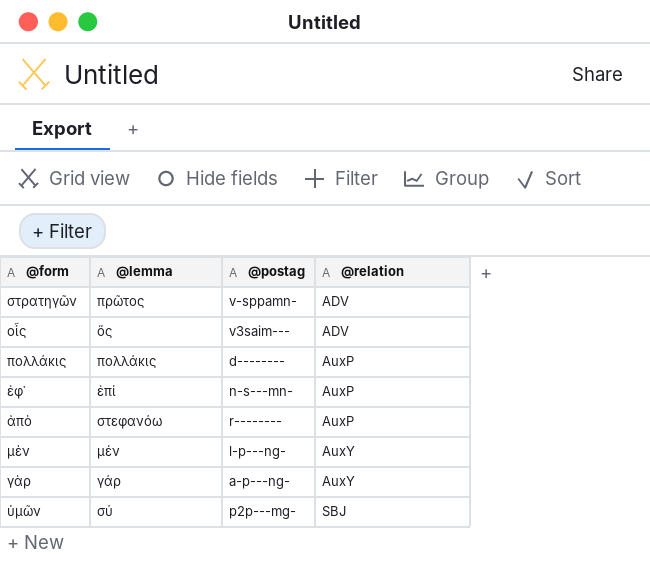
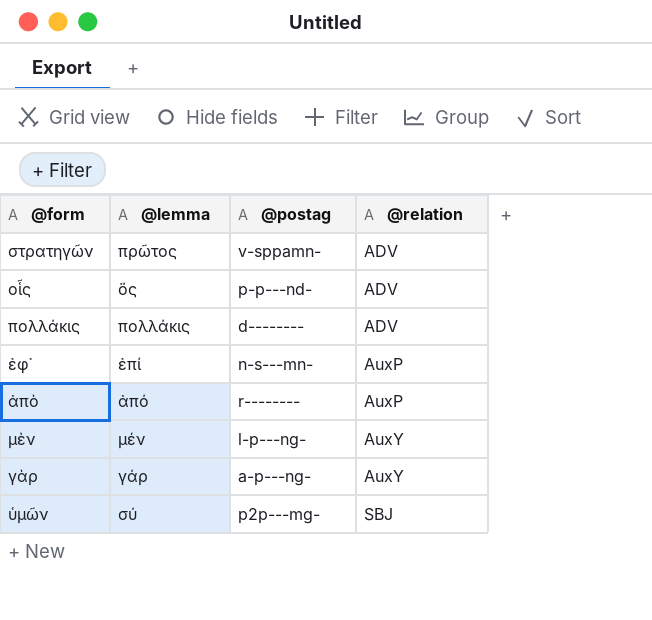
οἷς | @postag: v3saim--- -> p-p---nd-
πολλάκις | @relation: AuxP -> ADV
ἀπὸ | @lemma: στεφανόω -> ἀπό

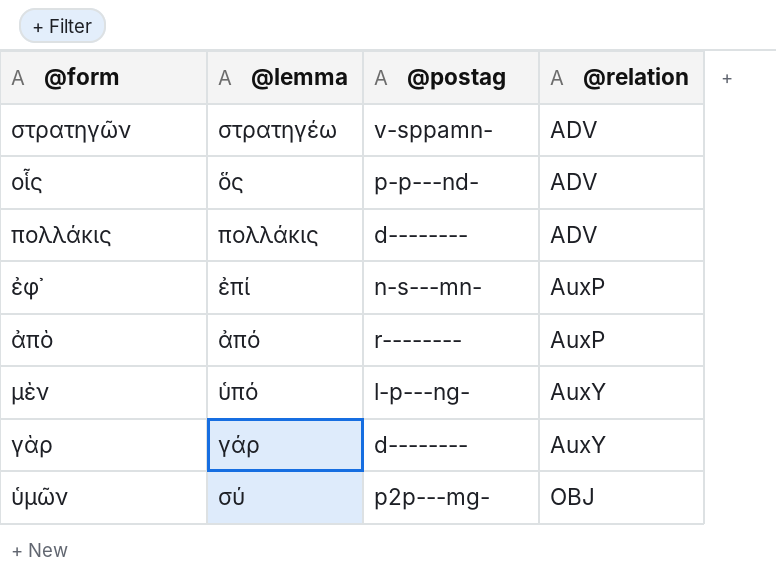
στρατηγῶν | @lemma: πρῶτος -> στρατηγέω
μὲν | @lemma: μέν -> ὑπό
γὰρ | @postag: a-p---ng- -> d--------
ὑμῶν | @relation: SBJ -> OBJ

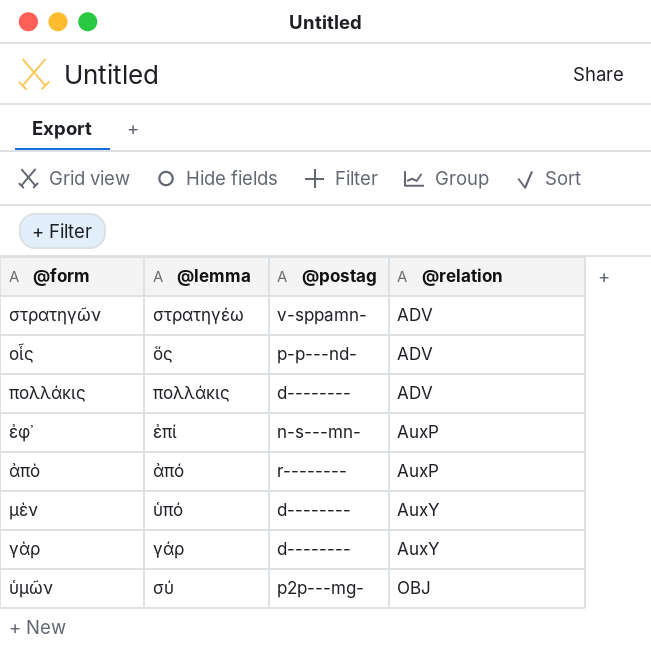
μὲν | @postag: l-p---ng- -> d--------

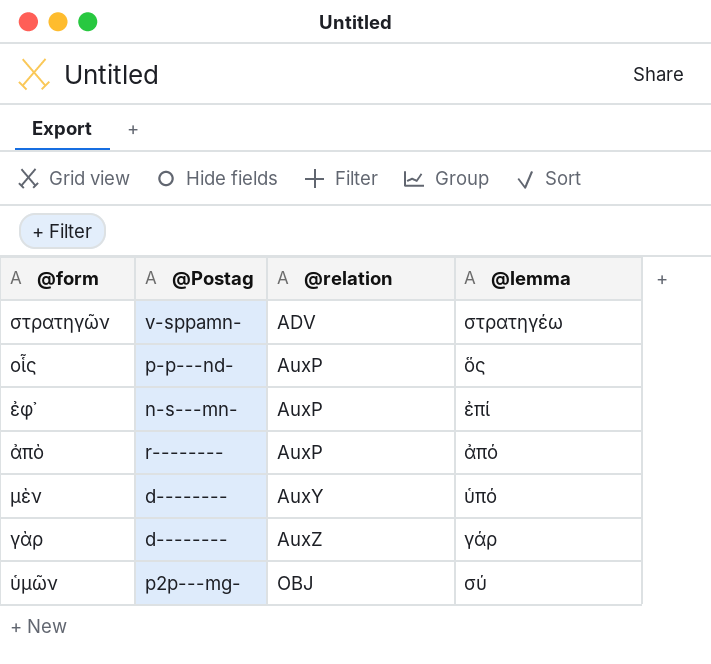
column name: @postag -> @Postag
column @lemma | position: 2 -> 4
row πολλάκις: πολλάκις | d-------- | ADV -> none
οἷς | @relation: ADV -> AuxP
γὰρ | @relation: AuxY -> AuxZ

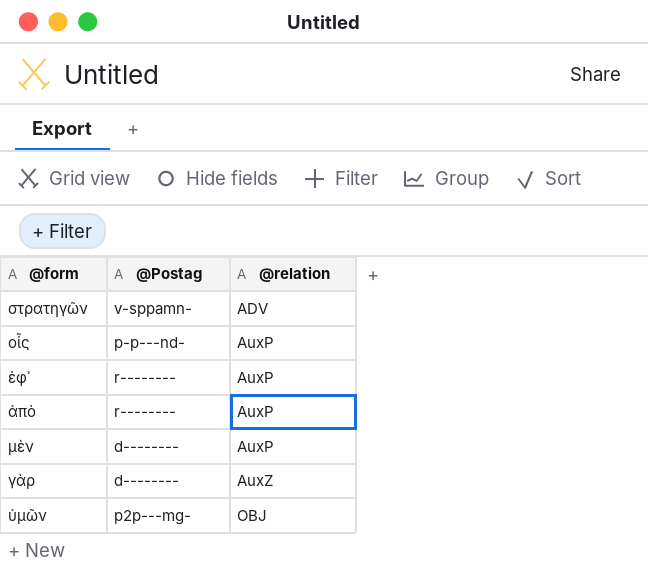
column @lemma | position: 4 -> none
ἐφ᾽ | @Postag: n-s---mn- -> r--------
μὲν | @relation: AuxY -> AuxP

